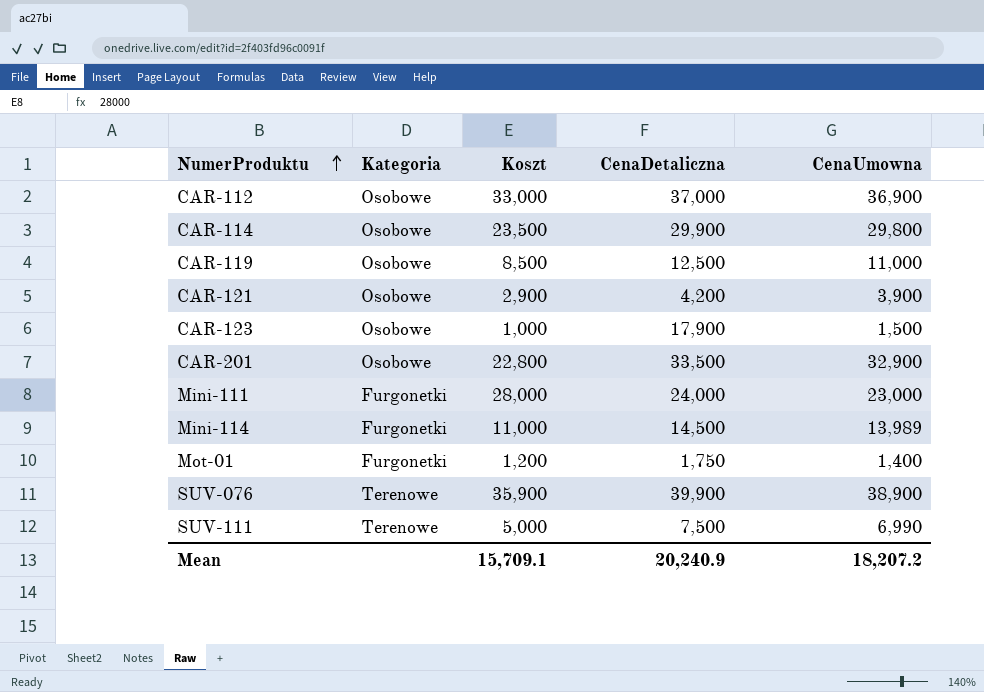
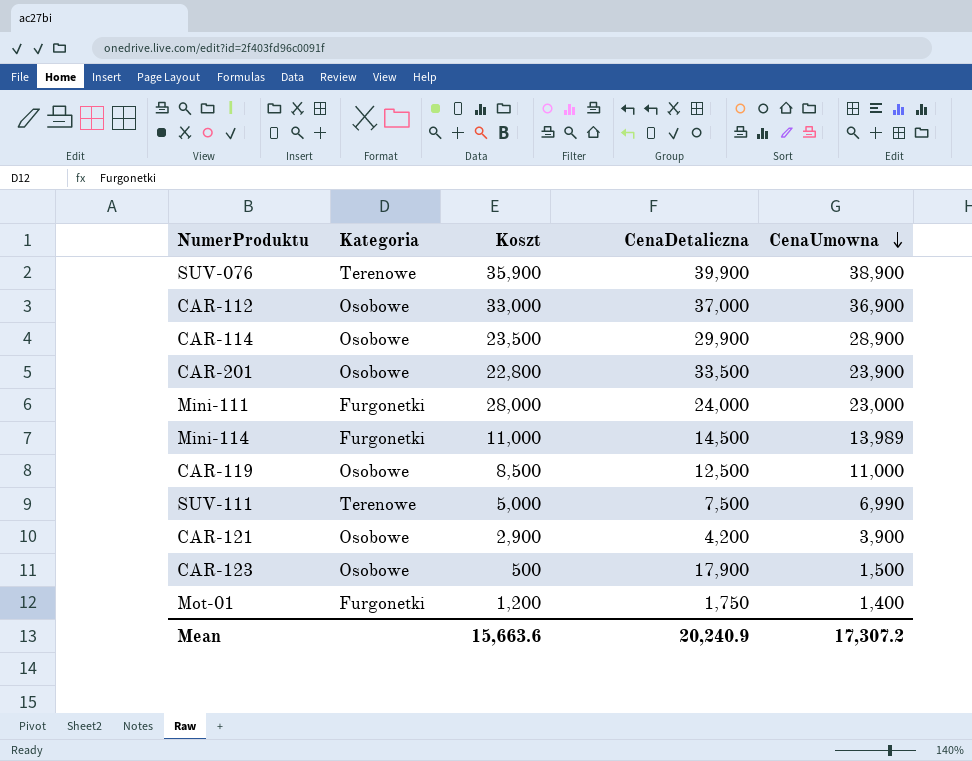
row order: NumerProduktu ascending -> CenaUmowna descending
CAR-114 | CenaUmowna: 29,800 -> 28,900
CAR-201 | CenaUmowna: 32,900 -> 23,900
CAR-123 | Koszt: 1,000 -> 500
Mean | Koszt: 15,709.1 -> 15,663.6
Mean | CenaUmowna: 18,207.2 -> 17,307.2

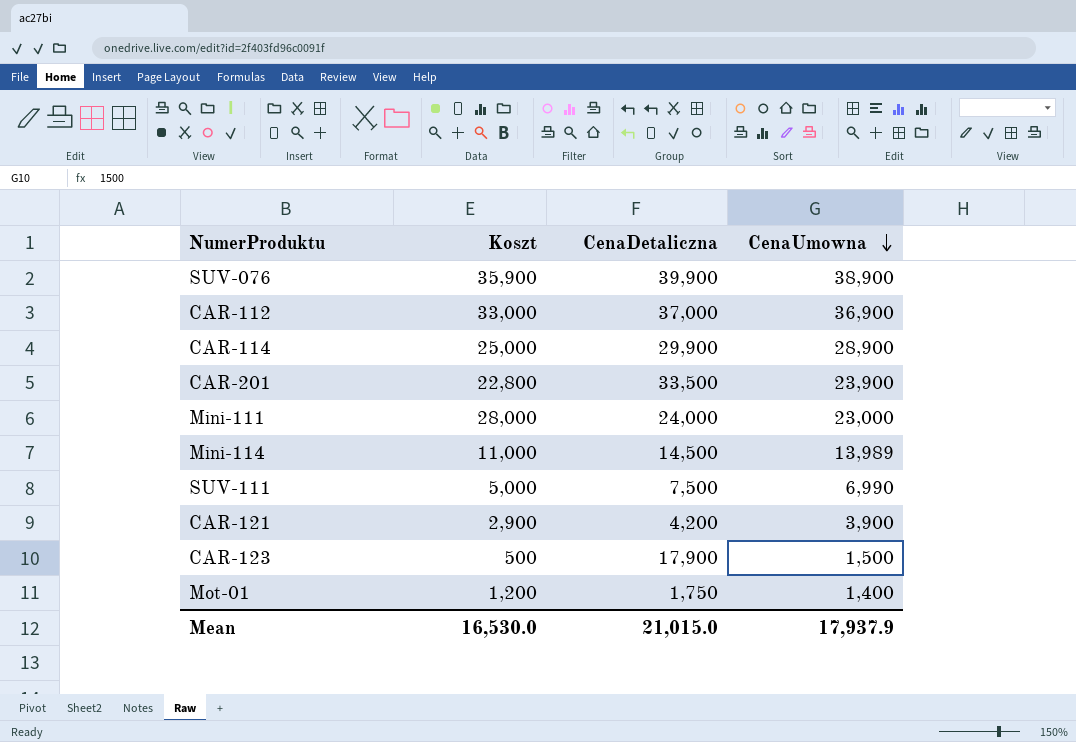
column Kategoria | position: 2 -> none
row CAR-119: Osobowe | 8,500 | 12,500 | 11,000 -> none
CAR-114 | Koszt: 23,500 -> 25,000
Mean | Koszt: 15,663.6 -> 16,530.0
Mean | CenaDetaliczna: 20,240.9 -> 21,015.0
Mean | CenaUmowna: 17,307.2 -> 17,937.9

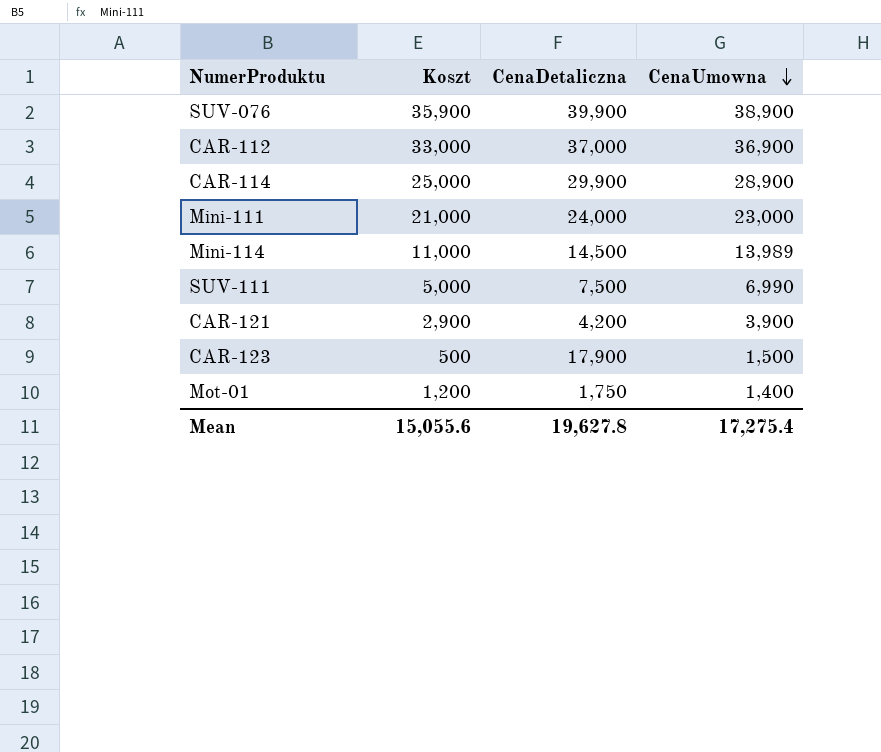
row CAR-201: 22,800 | 33,500 | 23,900 -> none
Mini-111 | Koszt: 28,000 -> 21,000
Mean | Koszt: 16,530.0 -> 15,055.6
Mean | CenaDetaliczna: 21,015.0 -> 19,627.8
Mean | CenaUmowna: 17,937.9 -> 17,275.4

